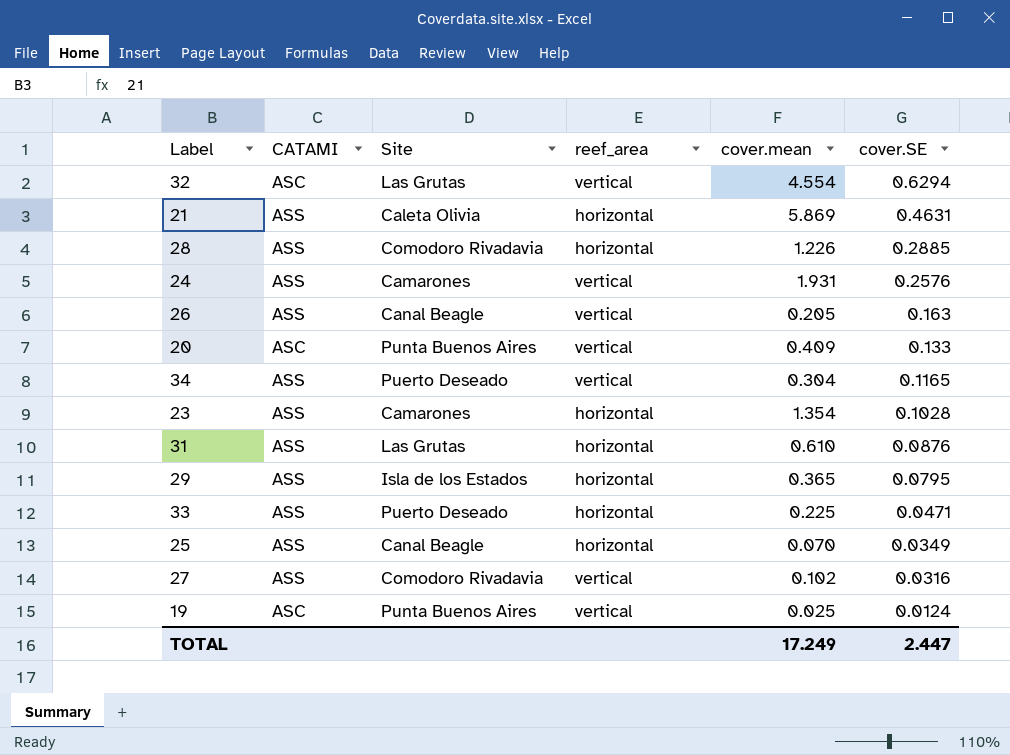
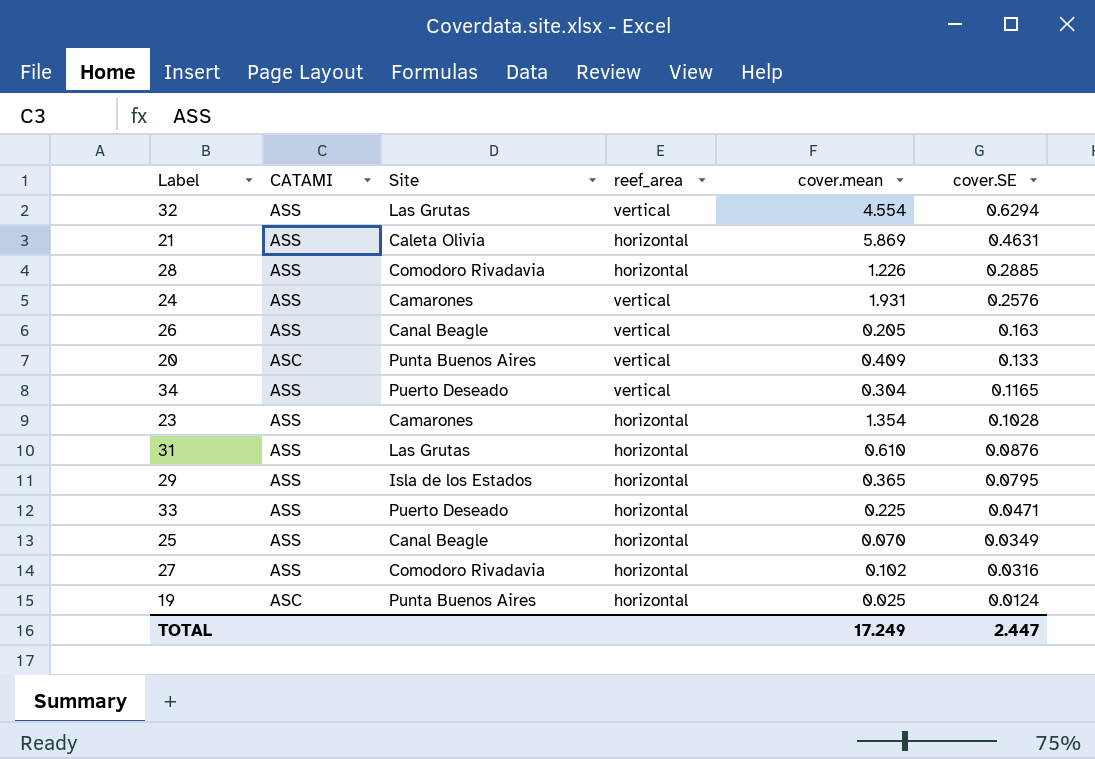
32 | CATAMI: ASC -> ASS
27 | reef_area: vertical -> horizontal
19 | reef_area: vertical -> horizontal

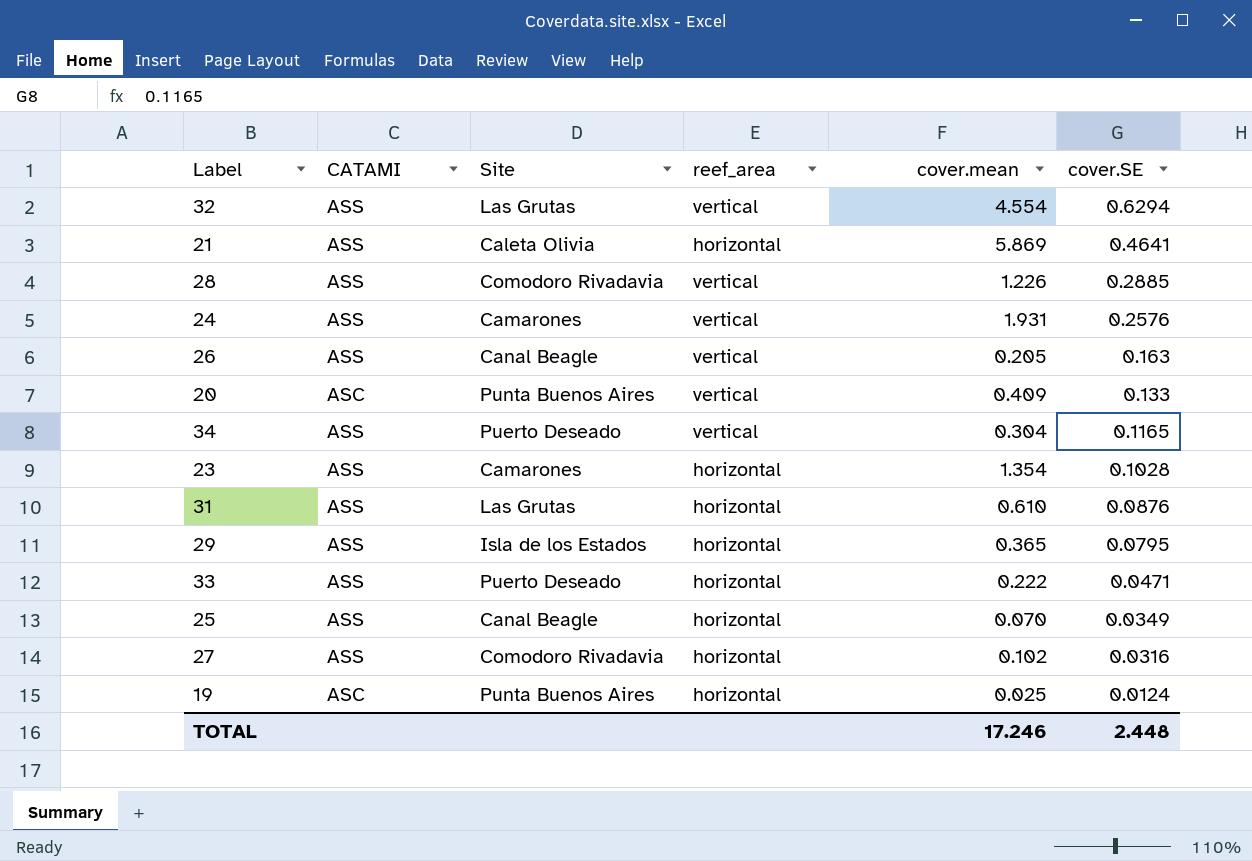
21 | cover.SE: 0.4631 -> 0.4641
28 | reef_area: horizontal -> vertical
33 | cover.mean: 0.225 -> 0.222
TOTAL | cover.mean: 17.249 -> 17.246
TOTAL | cover.SE: 2.447 -> 2.448

